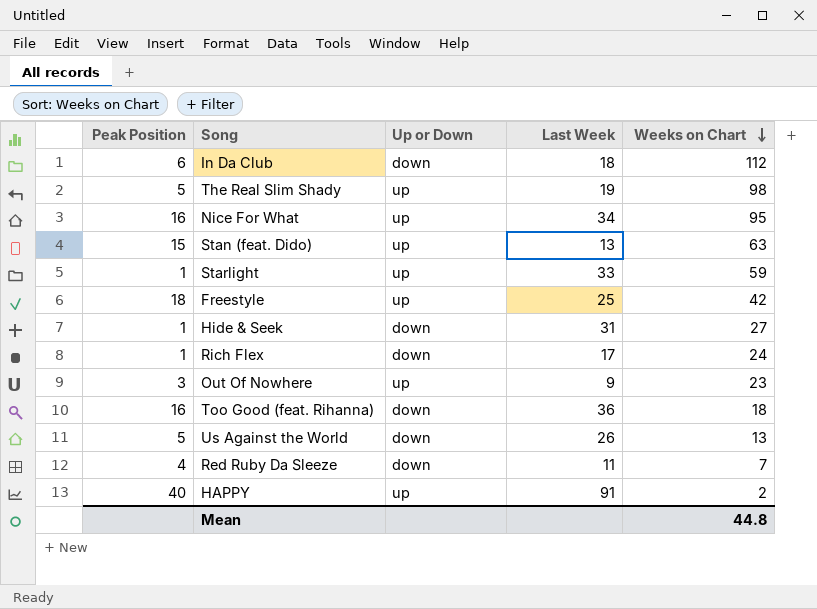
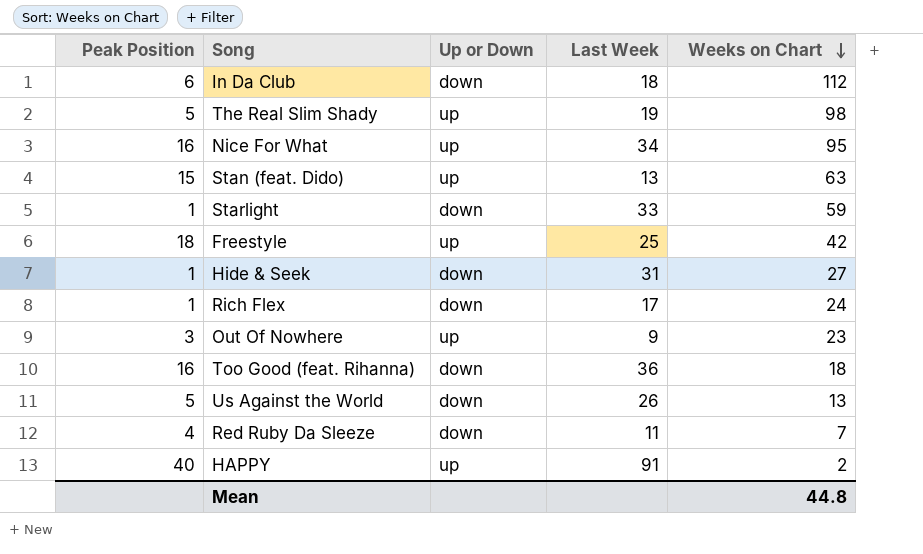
Starlight | Up or Down: up -> down

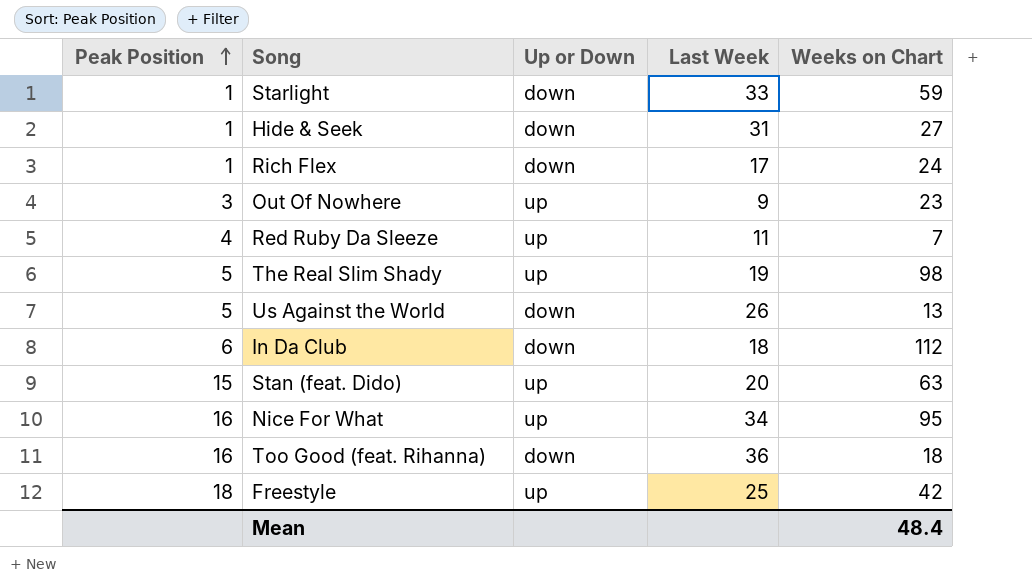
row order: Weeks on Chart descending -> Peak Position ascending
row HAPPY: 40 | up | 91 | 2 -> none
Red Ruby Da Sleeze | Up or Down: down -> up
Stan (feat. Dido) | Last Week: 13 -> 20
Mean | Weeks on Chart: 44.8 -> 48.4

